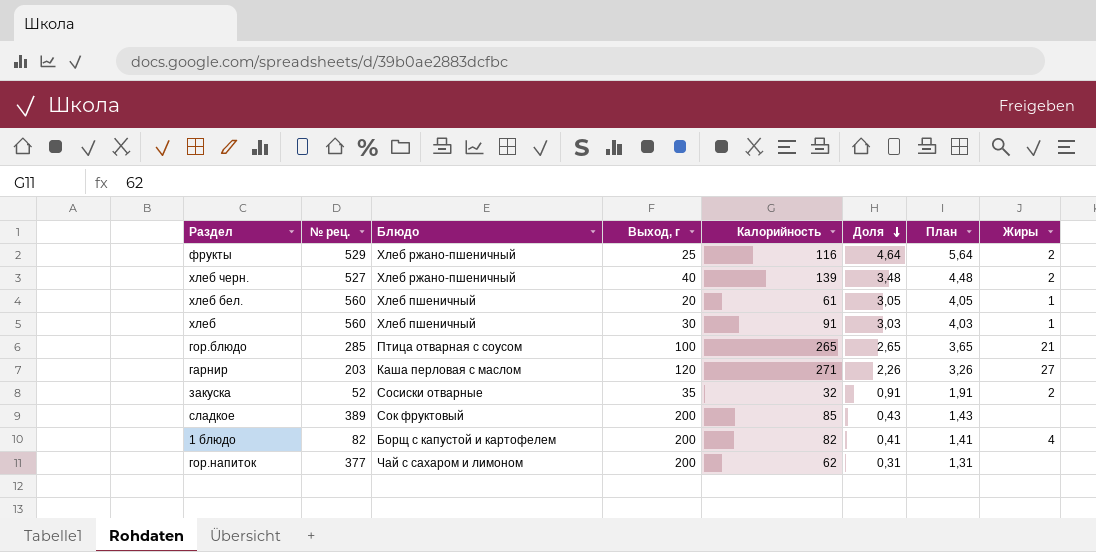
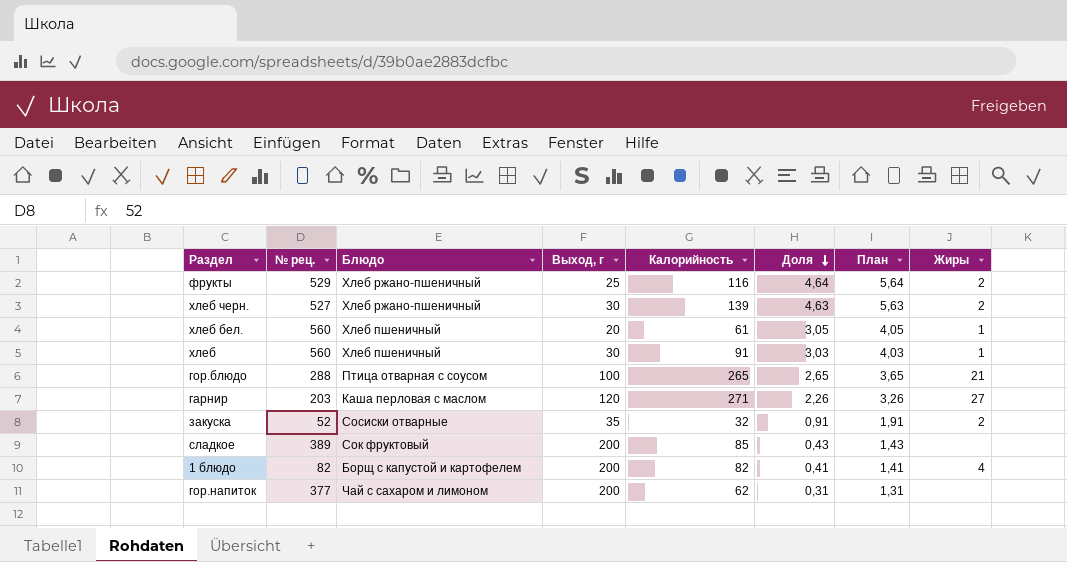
хлеб черн. | Выход, г: 40 -> 30
хлеб черн. | Доля: 3,48 -> 4,63
хлеб черн. | План: 4,48 -> 5,63
гор.блюдо | № рец.: 285 -> 288

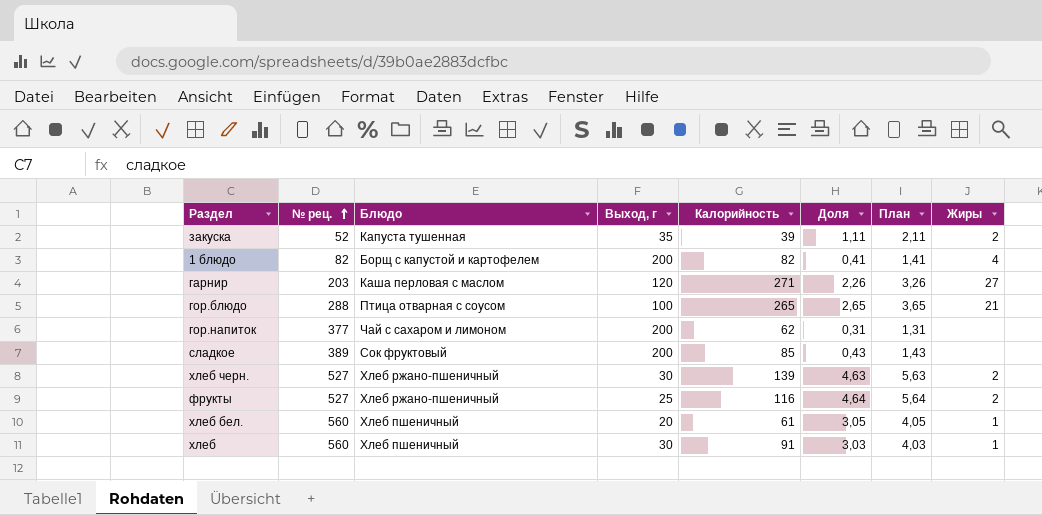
row order: Доля descending -> № рец. ascending
закуска | Блюдо: Сосиски отварные -> Капуста тушенная
закуска | Калорийность: 32 -> 39
закуска | Доля: 0,91 -> 1,11
закуска | План: 1,91 -> 2,11
фрукты | № рец.: 529 -> 527

